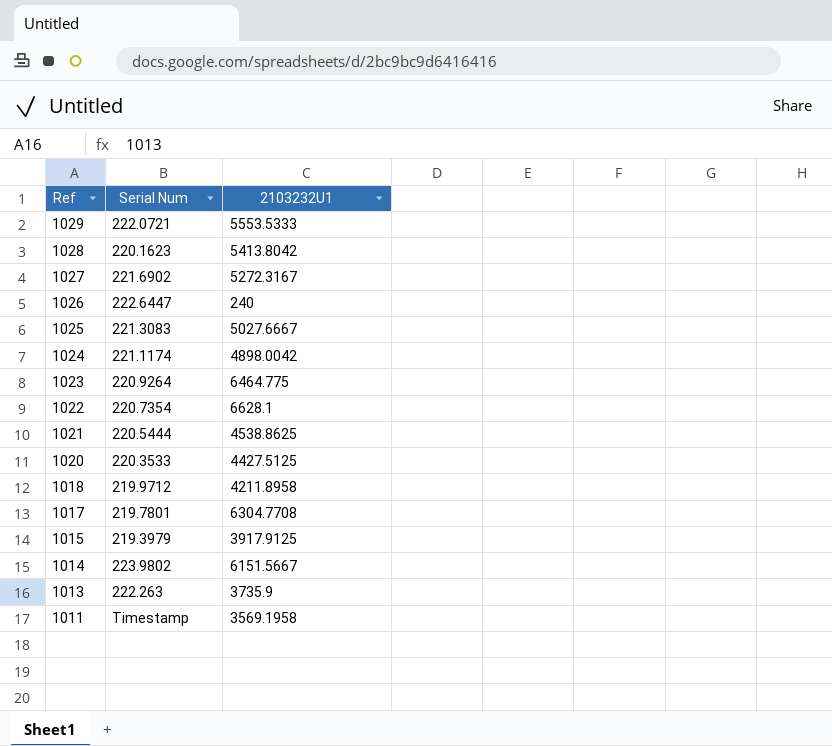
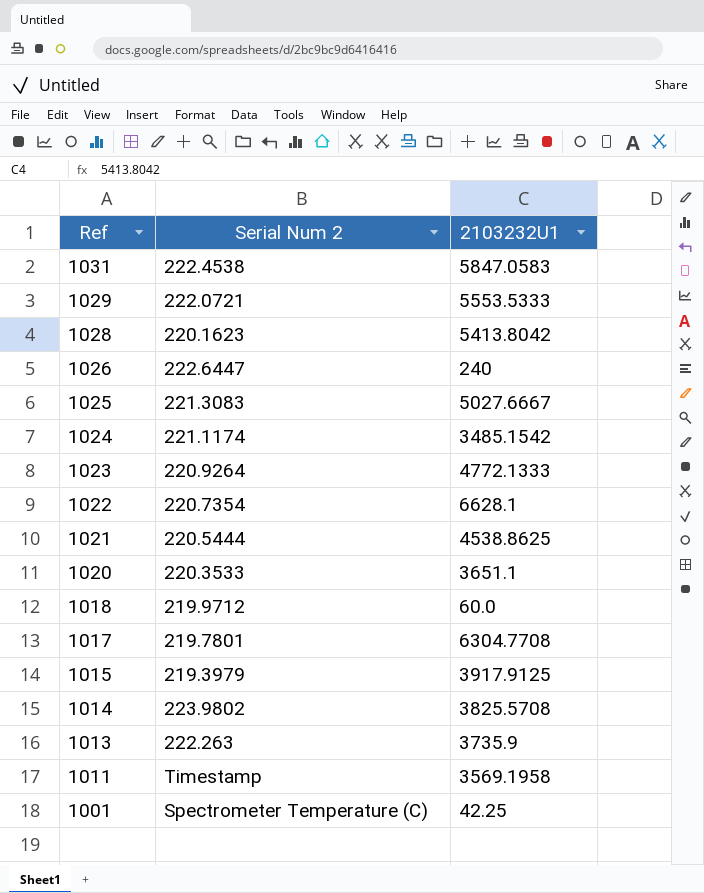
column name: Serial Num -> Serial Num 2
row 1027: 221.6902 | 5272.3167 -> none
row 1031: none -> 222.4538 | 5847.0583
1024 | 2103232U1: 4898.0042 -> 3485.1542
1023 | 2103232U1: 6464.775 -> 4772.1333
1020 | 2103232U1: 4427.5125 -> 3651.1
1018 | 2103232U1: 4211.8958 -> 60.0
1014 | 2103232U1: 6151.5667 -> 3825.5708
row 1001: none -> Spectrometer Temperature (C) | 42.25

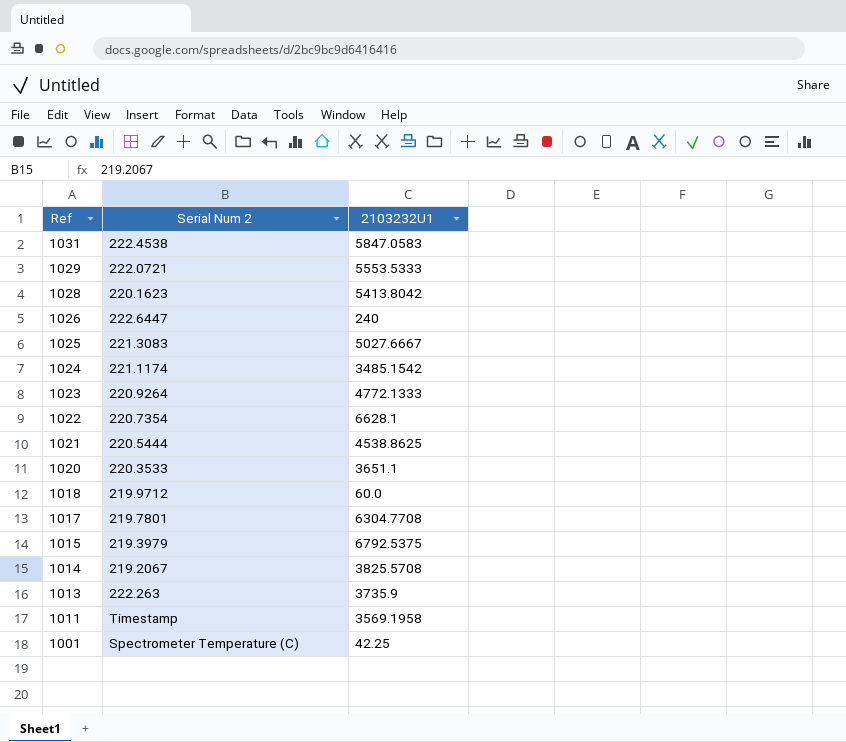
1015 | 2103232U1: 3917.9125 -> 6792.5375
1014 | Serial Num 2: 223.9802 -> 219.2067

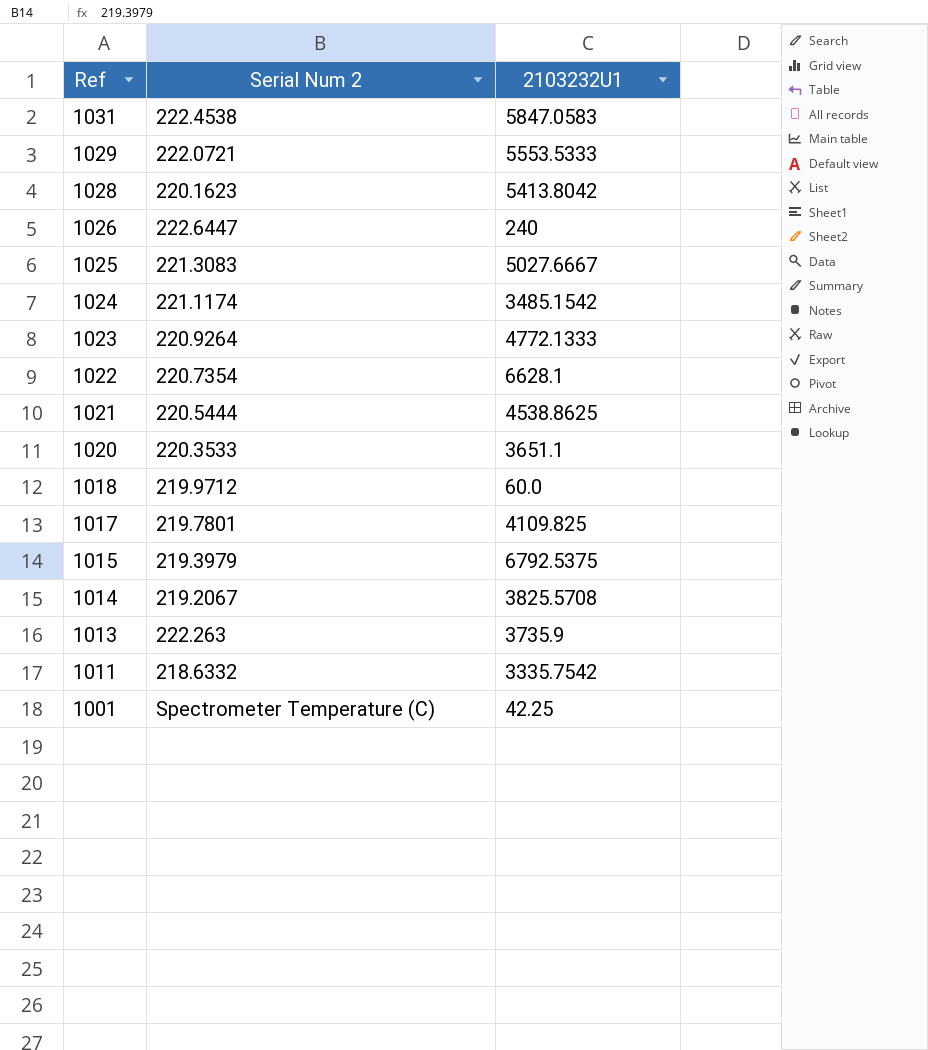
1017 | 2103232U1: 6304.7708 -> 4109.825
1011 | Serial Num 2: Timestamp -> 218.6332
1011 | 2103232U1: 3569.1958 -> 3335.7542

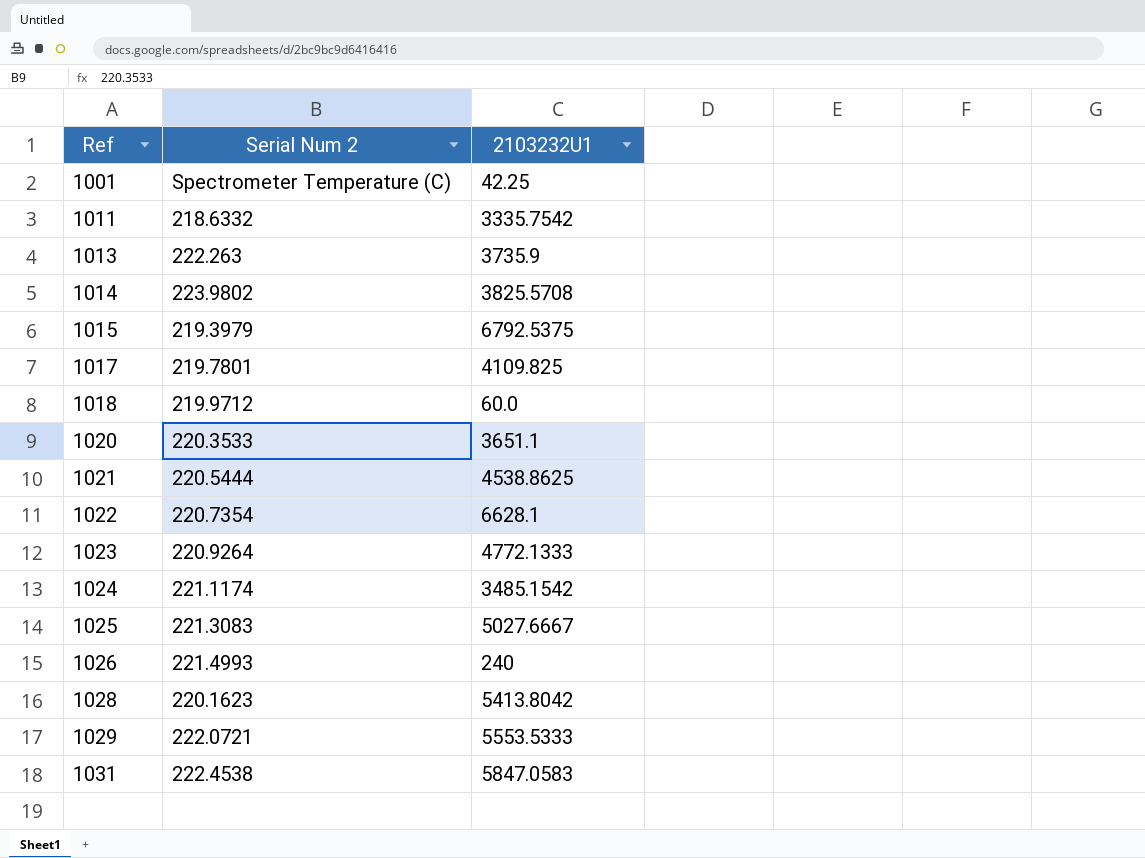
row order: Ref descending -> Ref ascending
1014 | Serial Num 2: 219.2067 -> 223.9802
1026 | Serial Num 2: 222.6447 -> 221.4993

